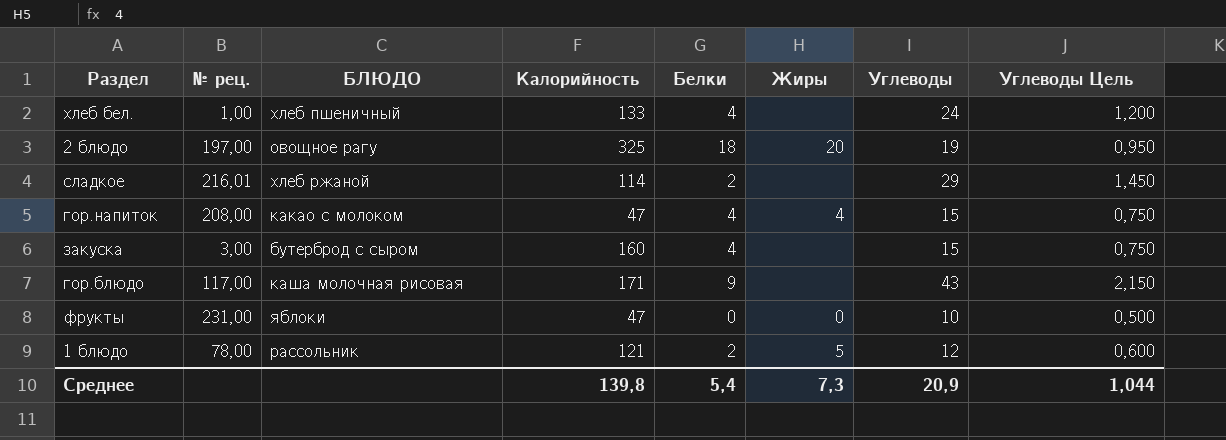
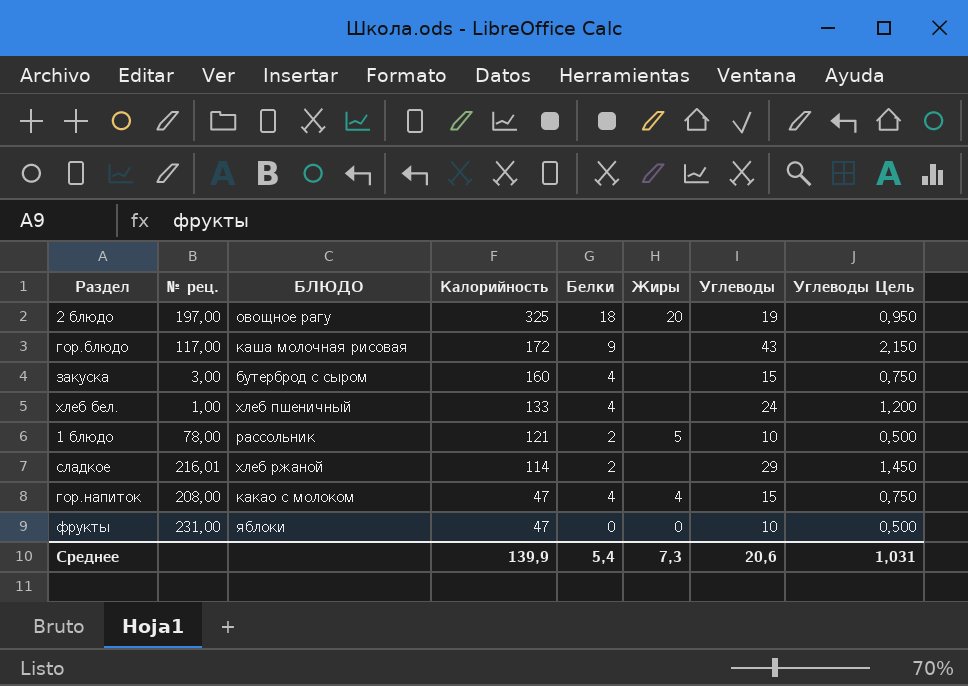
row order: none -> Калорийность descending
гор.блюдо | Калорийность: 171 -> 172
1 блюдо | Углеводы: 12 -> 10
1 блюдо | Углеводы Цель: 0,600 -> 0,500
Среднее | Калорийность: 139,8 -> 139,9
Среднее | Углеводы: 20,9 -> 20,6
Среднее | Углеводы Цель: 1,044 -> 1,031

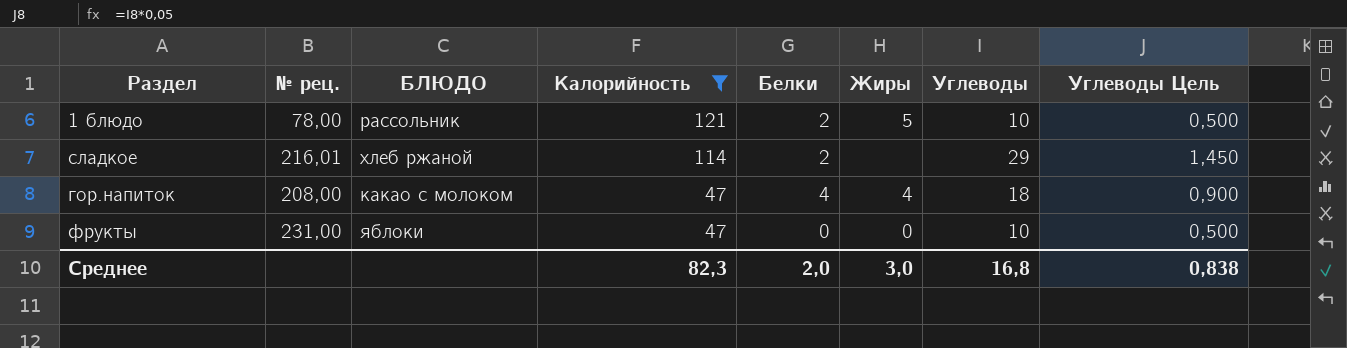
filter: none -> Калорийность <= 121
гор.напиток | Углеводы: 15 -> 18
гор.напиток | Углеводы Цель: 0,750 -> 0,900
Среднее | Калорийность: 139,9 -> 82,3
Среднее | Белки: 5,4 -> 2,0
Среднее | Жиры: 7,3 -> 3,0
Среднее | Углеводы: 20,6 -> 16,8
Среднее | Углеводы Цель: 1,031 -> 0,838

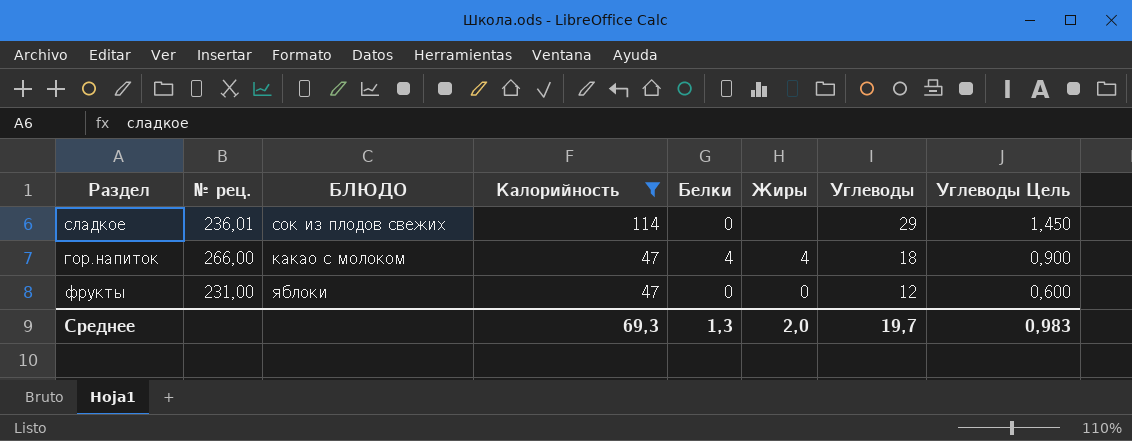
row 1 блюдо: 78,00 | рассольник | 121 | 2 | 5 | 10 | 0,500 -> none
сладкое | № рец.: 216,01 -> 236,01
сладкое | БЛЮДО: хлеб ржаной -> сок из плодов свежих
сладкое | Белки: 2 -> 0
гор.напиток | № рец.: 208,00 -> 266,00
фрукты | Углеводы: 10 -> 12
фрукты | Углеводы Цель: 0,500 -> 0,600
Среднее | Калорийность: 82,3 -> 69,3
Среднее | Белки: 2,0 -> 1,3
Среднее | Жиры: 3,0 -> 2,0
Среднее | Углеводы: 16,8 -> 19,7
Среднее | Углеводы Цель: 0,838 -> 0,983

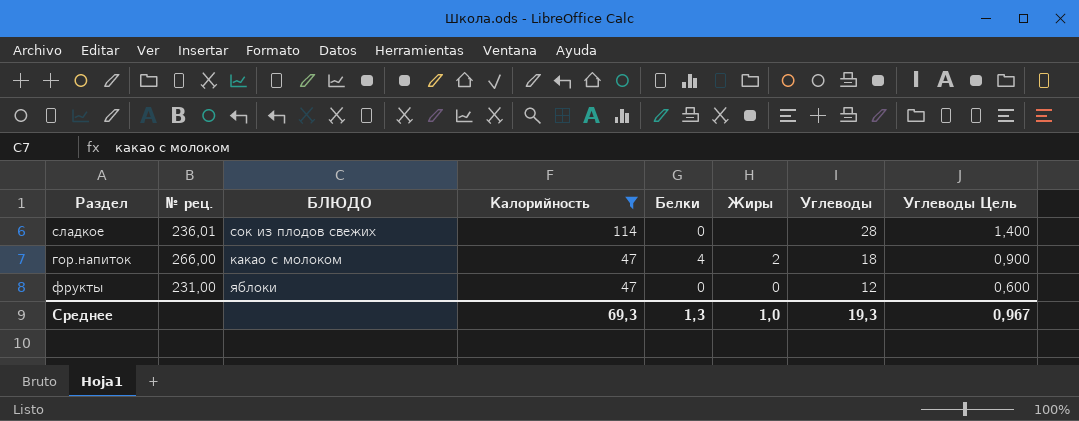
сладкое | Углеводы: 29 -> 28
сладкое | Углеводы Цель: 1,450 -> 1,400
гор.напиток | Жиры: 4 -> 2
Среднее | Жиры: 2,0 -> 1,0
Среднее | Углеводы: 19,7 -> 19,3
Среднее | Углеводы Цель: 0,983 -> 0,967

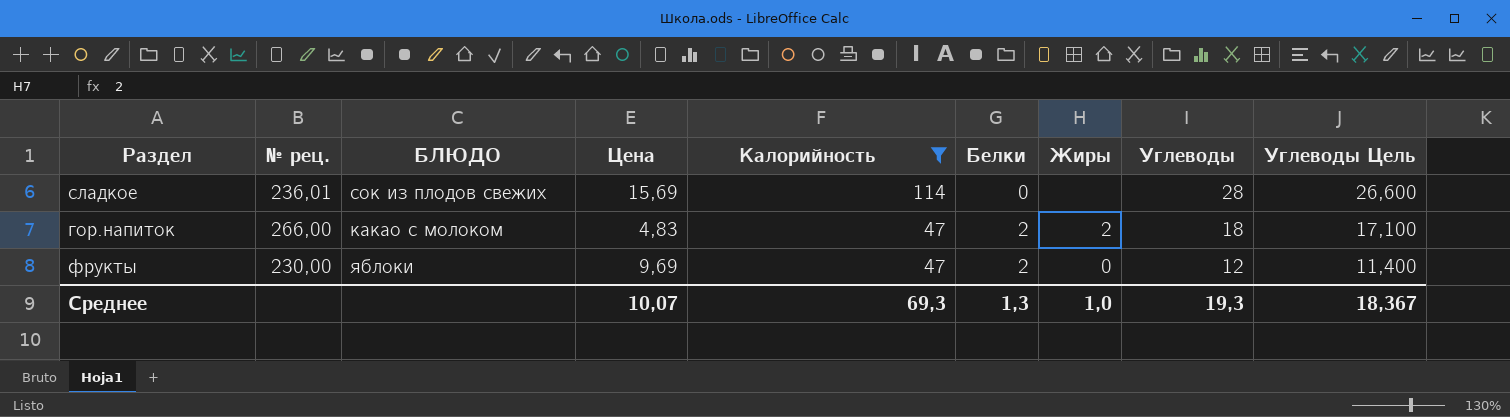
column Цена | position: none -> 4
column Углеводы Цель | formula: [Углеводы] * 0,05 -> [Углеводы] * 0,95
гор.напиток | Белки: 4 -> 2
фрукты | № рец.: 231,00 -> 230,00
фрукты | Белки: 0 -> 2
Среднее | Углеводы Цель: 0,967 -> 18,367

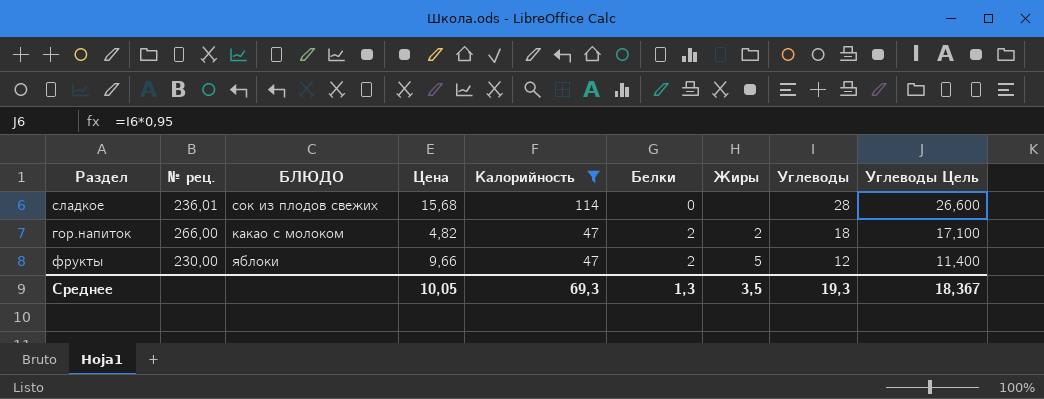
сладкое | Цена: 15,69 -> 15,68
гор.напиток | Цена: 4,83 -> 4,82
фрукты | Цена: 9,69 -> 9,66
фрукты | Жиры: 0 -> 5
Среднее | Цена: 10,07 -> 10,05
Среднее | Жиры: 1,0 -> 3,5

